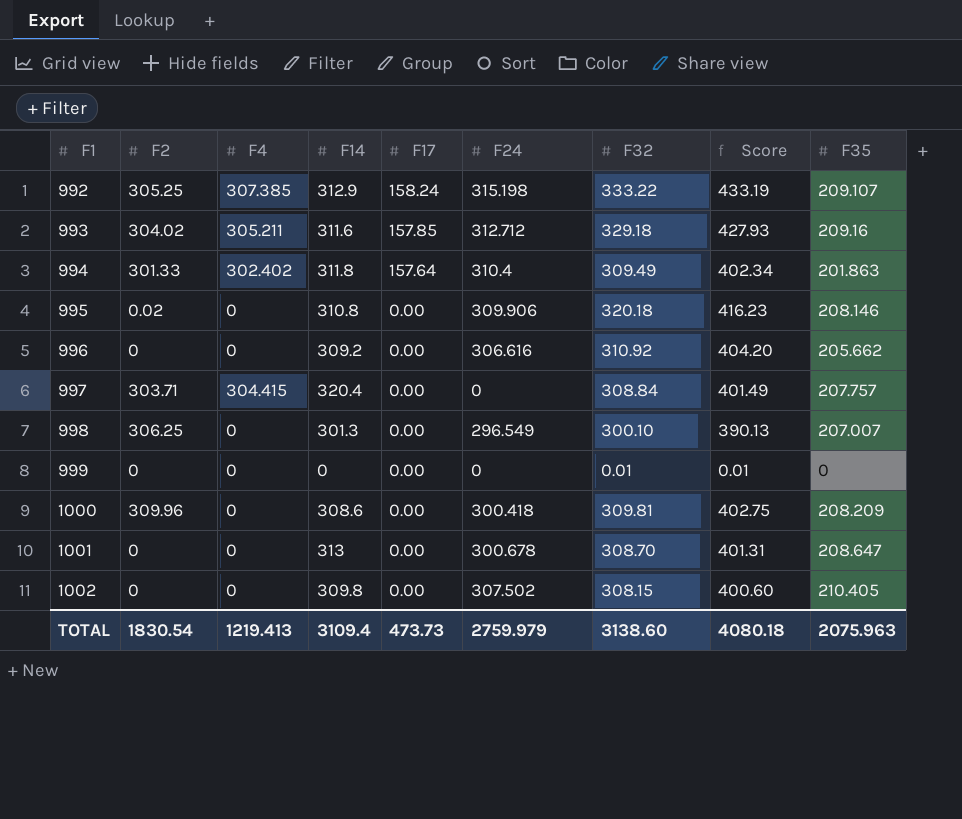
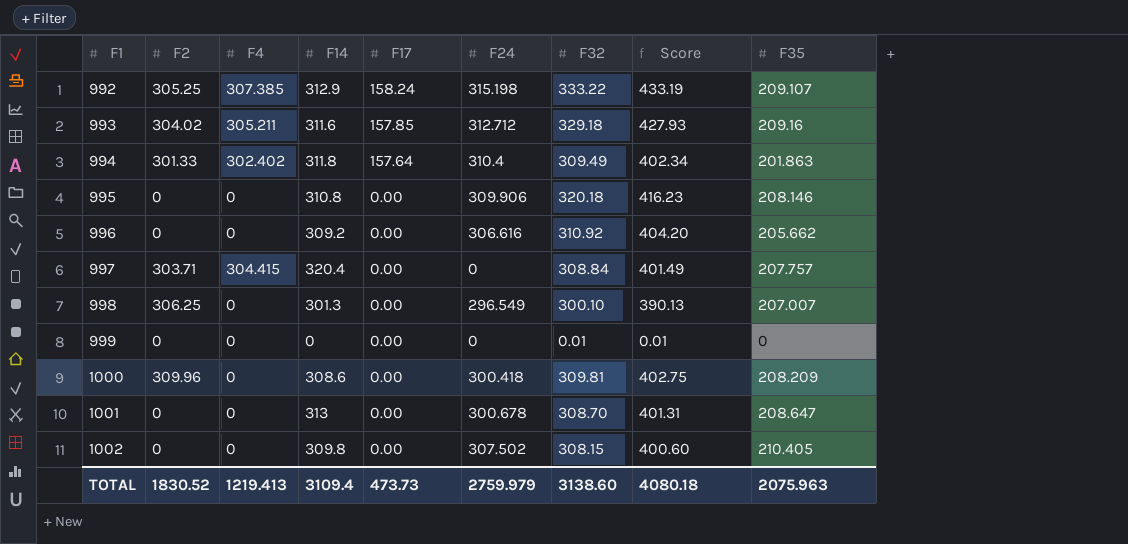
995 | F2: 0.02 -> 0
TOTAL | F2: 1830.54 -> 1830.52

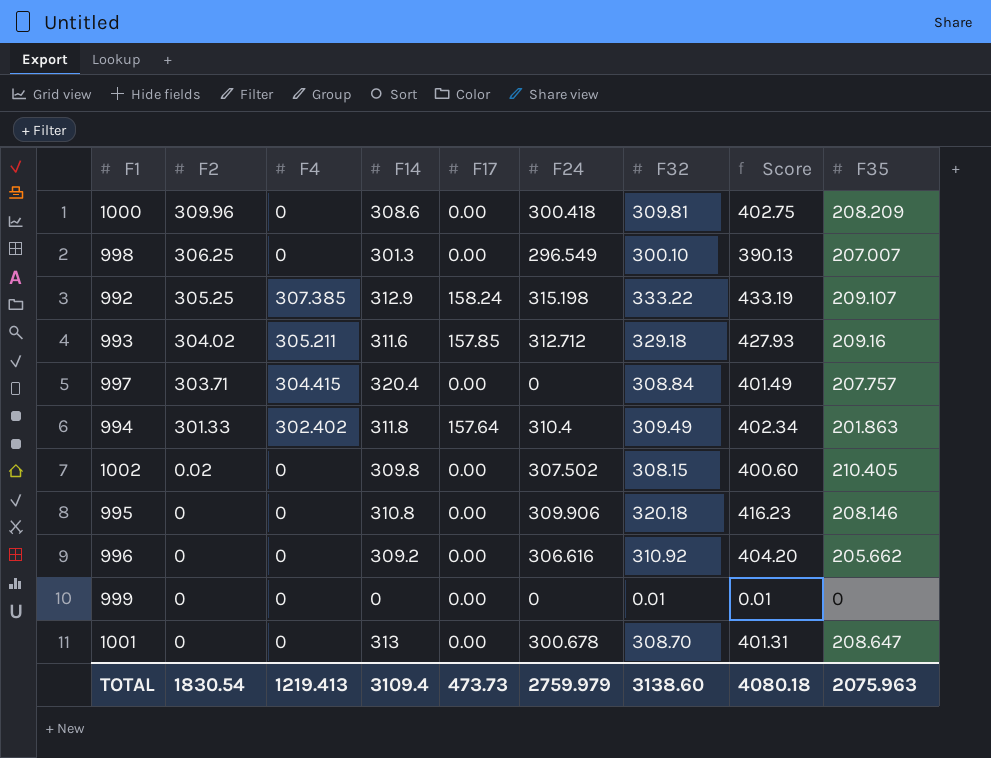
row order: F1 ascending -> F2 descending
1002 | F2: 0 -> 0.02
TOTAL | F2: 1830.52 -> 1830.54

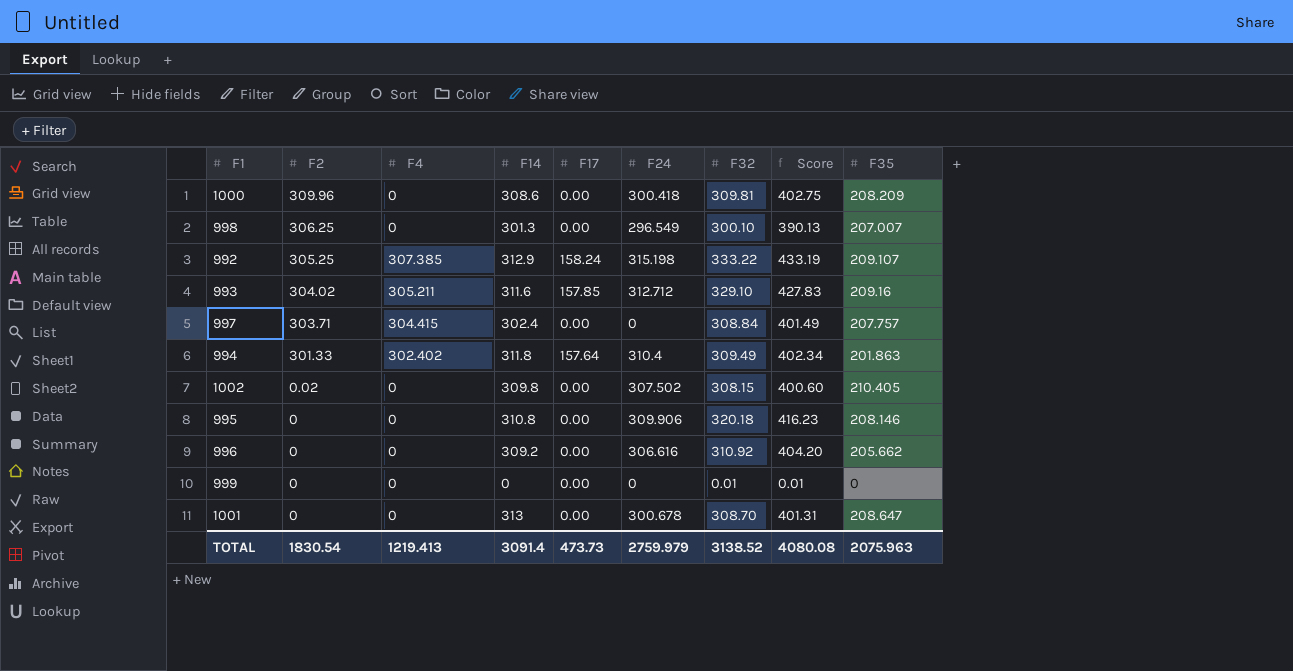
993 | F32: 329.18 -> 329.10
993 | Score: 427.93 -> 427.83
997 | F14: 320.4 -> 302.4
TOTAL | F14: 3109.4 -> 3091.4
TOTAL | F32: 3138.60 -> 3138.52
TOTAL | Score: 4080.18 -> 4080.08

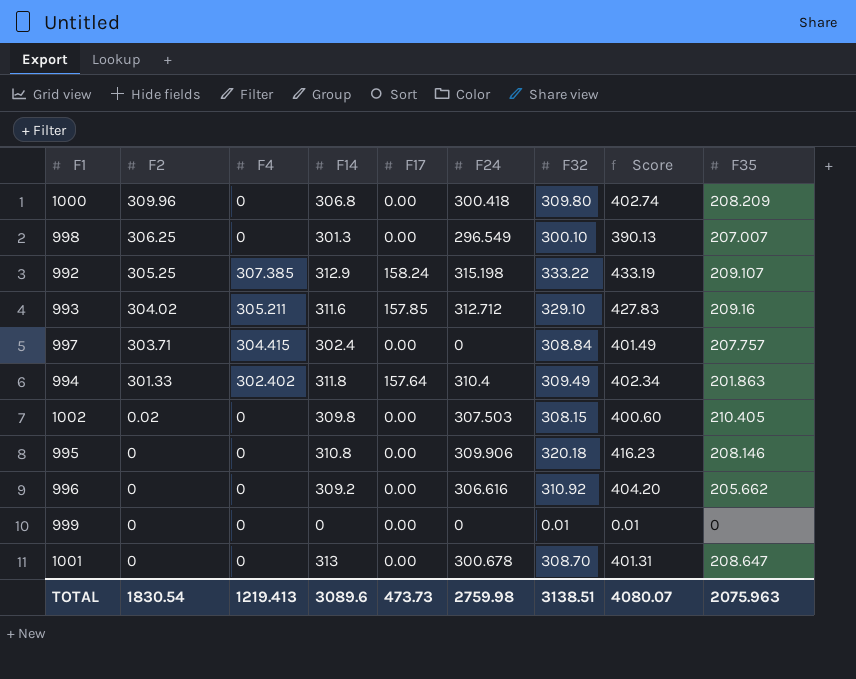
1000 | F14: 308.6 -> 306.8
1000 | F32: 309.81 -> 309.80
1000 | Score: 402.75 -> 402.74
1002 | F24: 307.502 -> 307.503
TOTAL | F14: 3091.4 -> 3089.6
TOTAL | F24: 2759.979 -> 2759.98
TOTAL | F32: 3138.52 -> 3138.51
TOTAL | Score: 4080.08 -> 4080.07

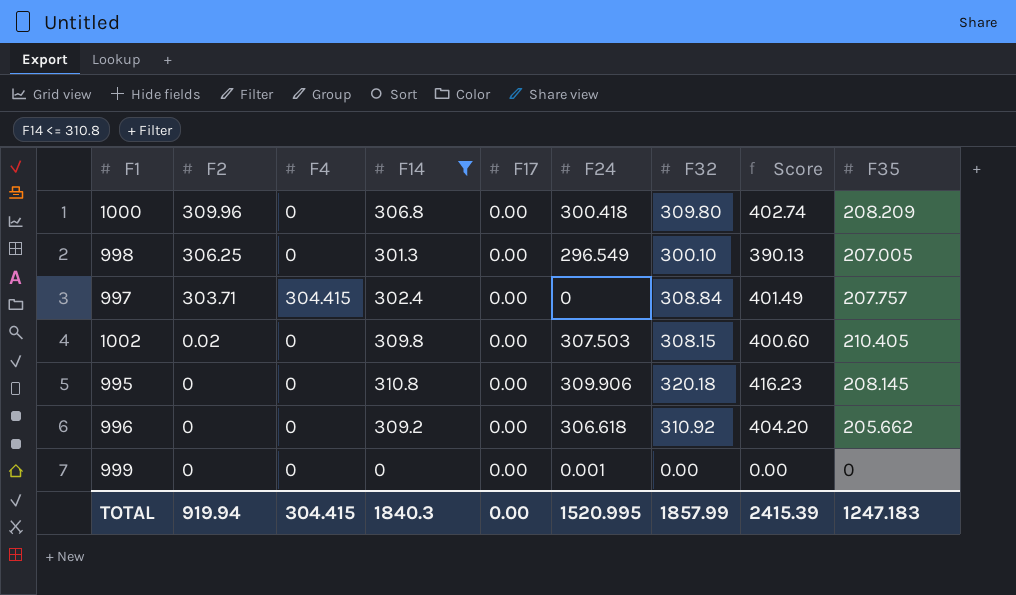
filter: none -> F14 <= 310.8
998 | F35: 207.007 -> 207.005
995 | F35: 208.146 -> 208.145
996 | F24: 306.616 -> 306.618
999 | F24: 0 -> 0.001
999 | F32: 0.01 -> 0.00
999 | Score: 0.01 -> 0.00
TOTAL | F2: 1830.54 -> 919.94
TOTAL | F4: 1219.413 -> 304.415
TOTAL | F14: 3089.6 -> 1840.3
TOTAL | F17: 473.73 -> 0.00
TOTAL | F24: 2759.98 -> 1520.995
TOTAL | F32: 3138.51 -> 1857.99
TOTAL | Score: 4080.07 -> 2415.39
TOTAL | F35: 2075.963 -> 1247.183

